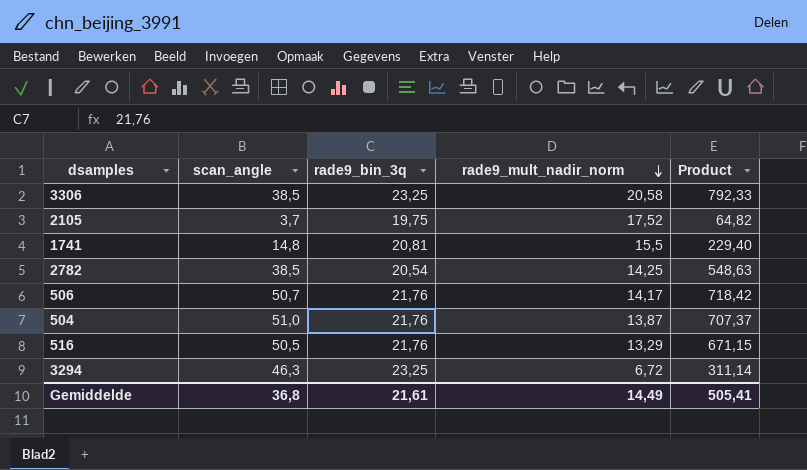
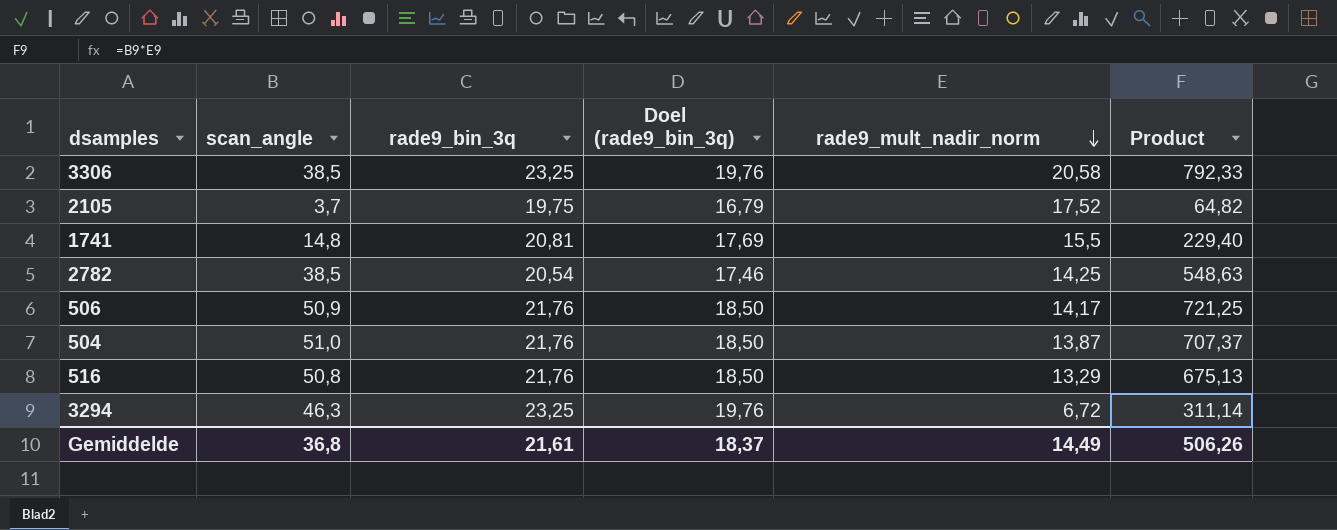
column Doel (rade9_bin_3q) | formula: none -> [rade9_bin_3q] * 0,85
506 | scan_angle: 50,7 -> 50,9
506 | Product: 718,42 -> 721,25
516 | scan_angle: 50,5 -> 50,8
516 | Product: 671,15 -> 675,13
Gemiddelde | Product: 505,41 -> 506,26

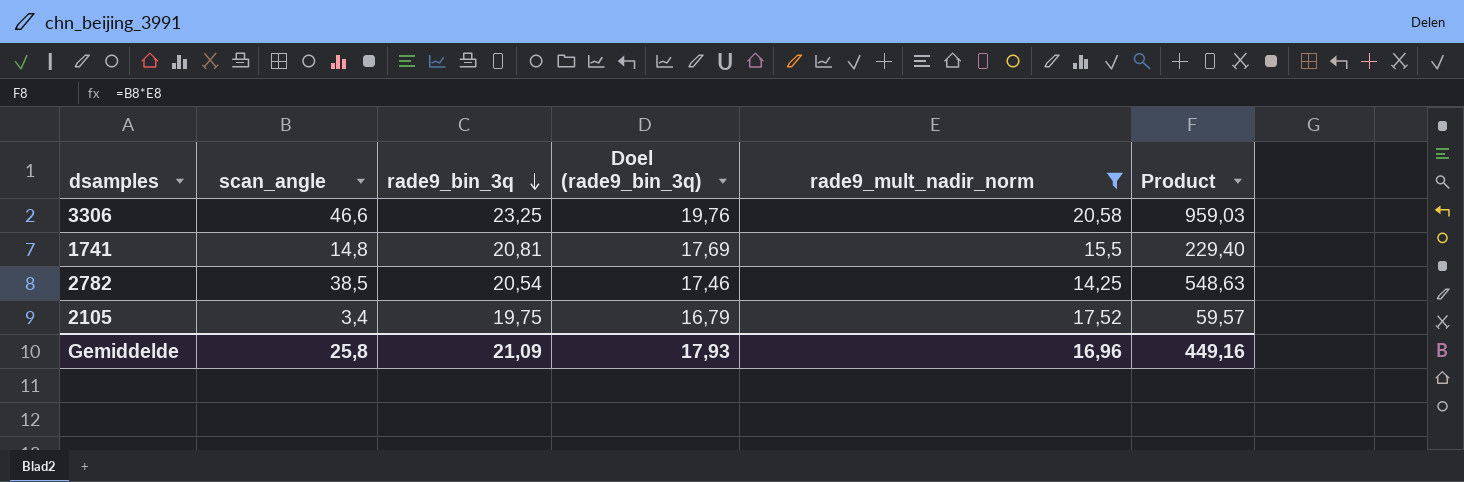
filter: none -> rade9_mult_nadir_norm >= 14,25
row order: rade9_mult_nadir_norm descending -> rade9_bin_3q descending
3306 | scan_angle: 38,5 -> 46,6
3306 | Product: 792,33 -> 959,03
2105 | scan_angle: 3,7 -> 3,4
2105 | Product: 64,82 -> 59,57
Gemiddelde | scan_angle: 36,8 -> 25,8
Gemiddelde | rade9_bin_3q: 21,61 -> 21,09
Gemiddelde | Doel (rade9_bin_3q): 18,37 -> 17,93
Gemiddelde | rade9_mult_nadir_norm: 14,49 -> 16,96
Gemiddelde | Product: 506,26 -> 449,16

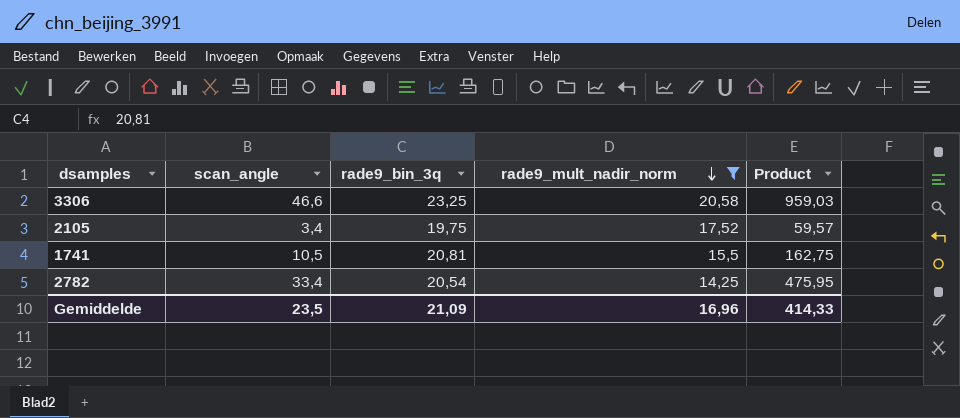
row order: rade9_bin_3q descending -> rade9_mult_nadir_norm descending
column Doel (rade9_bin_3q) | formula: [rade9_bin_3q] * 0,85 -> none
1741 | scan_angle: 14,8 -> 10,5
1741 | Product: 229,40 -> 162,75
2782 | scan_angle: 38,5 -> 33,4
2782 | Product: 548,63 -> 475,95
Gemiddelde | scan_angle: 25,8 -> 23,5
Gemiddelde | Product: 449,16 -> 414,33

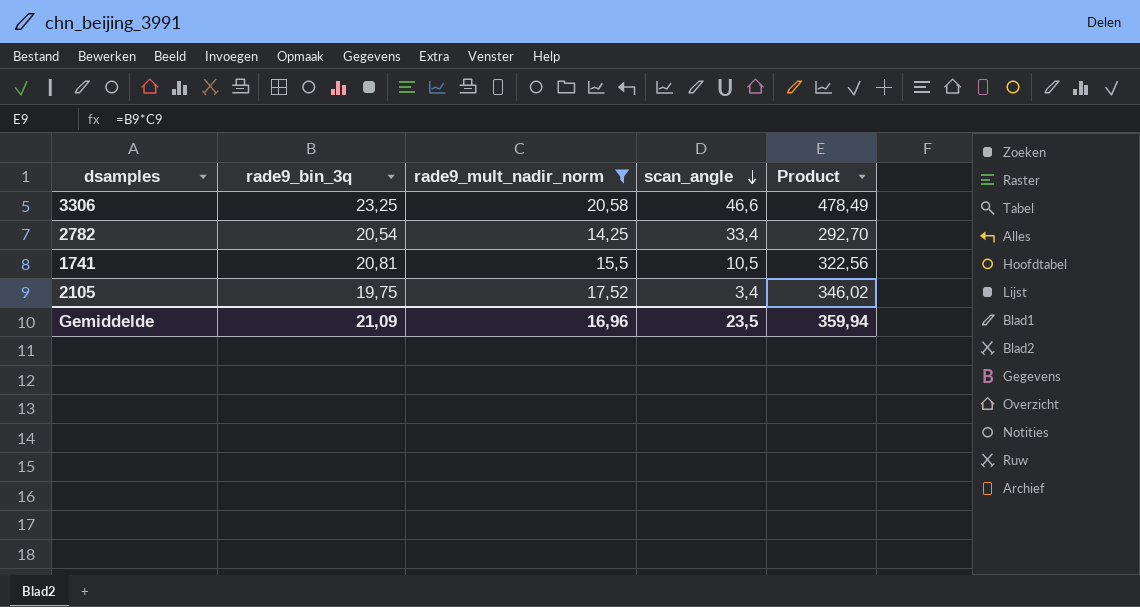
row order: rade9_mult_nadir_norm descending -> scan_angle descending
column scan_angle | position: 2 -> 4
column Product | formula: [scan_angle] * [rade9_mult_nadir_norm] -> [rade9_bin_3q] * [rade9_mult_nadir_norm]
Gemiddelde | Product: 414,33 -> 359,94

